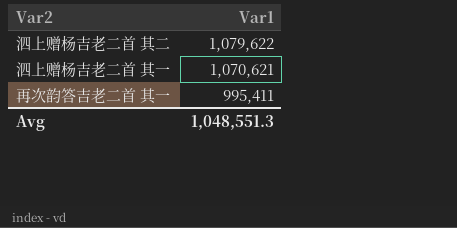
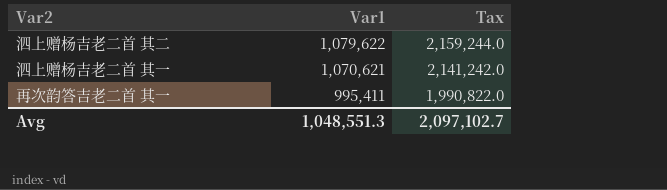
column Tax | formula: none -> [Var1] * 2

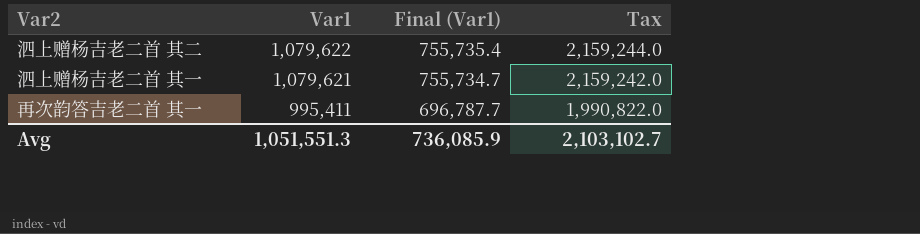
column Final (Var1) | formula: none -> [Var1] * 0.7
泗上赠杨吉老二首 其一 | Var1: 1,070,621 -> 1,079,621
泗上赠杨吉老二首 其一 | Tax: 2,141,242.0 -> 2,159,242.0
Avg | Var1: 1,048,551.3 -> 1,051,551.3
Avg | Tax: 2,097,102.7 -> 2,103,102.7

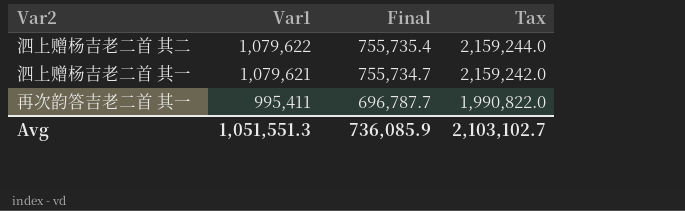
column name: Final (Var1) -> Final

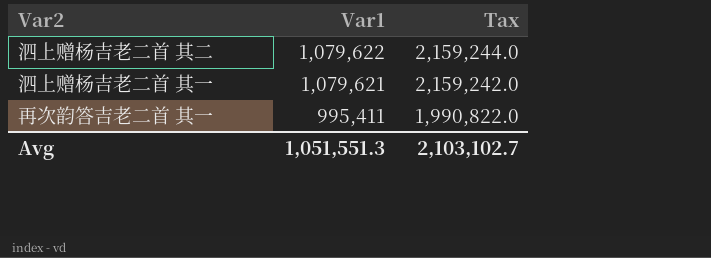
column Final | formula: [Var1] * 0.7 -> none

